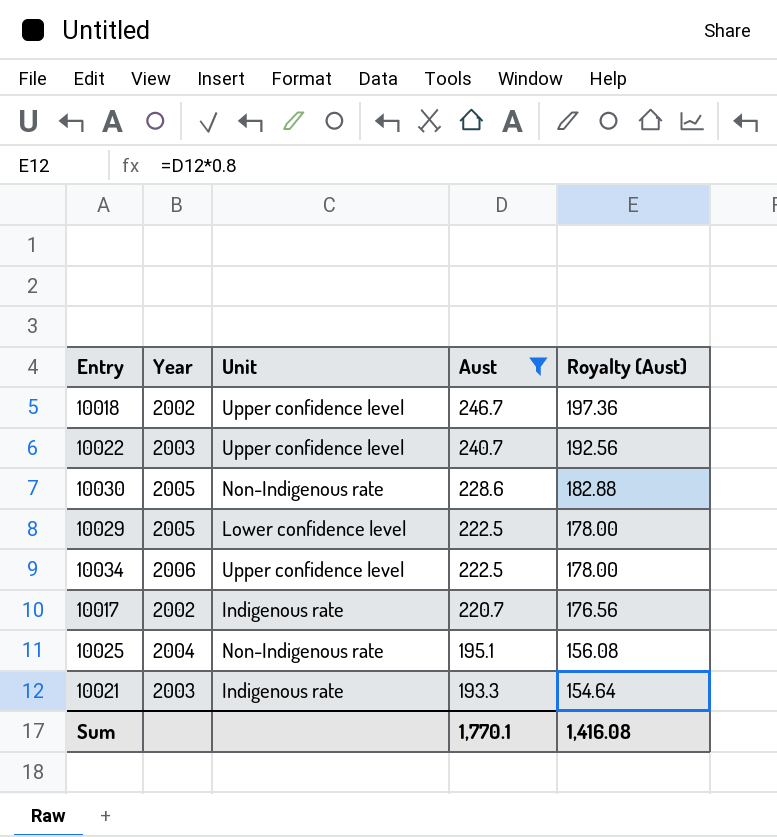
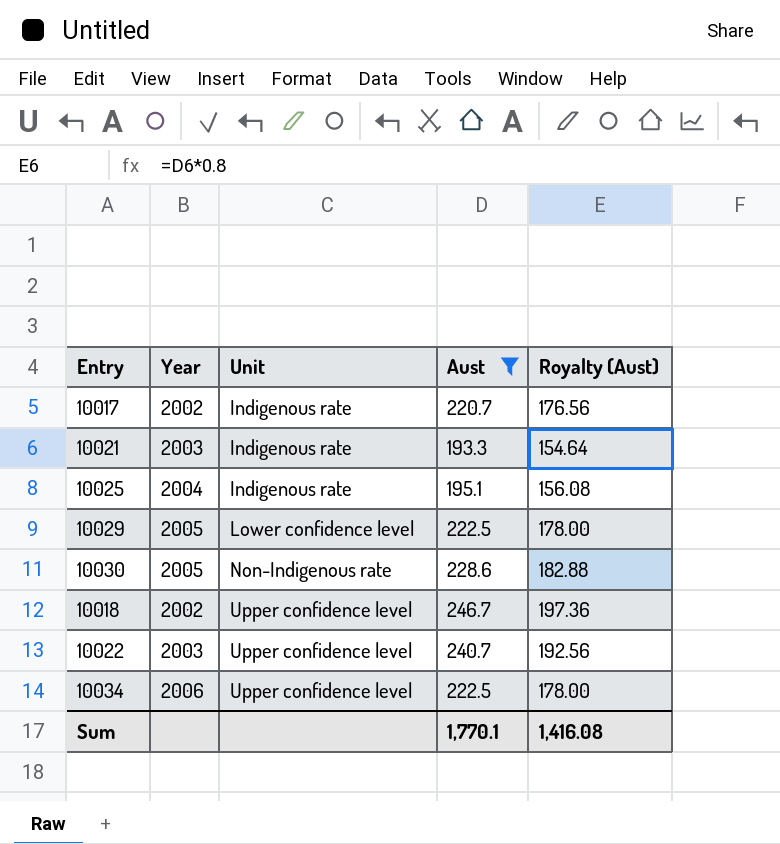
row order: Aust descending -> Unit ascending
10025 | Unit: Non-Indigenous rate -> Indigenous rate

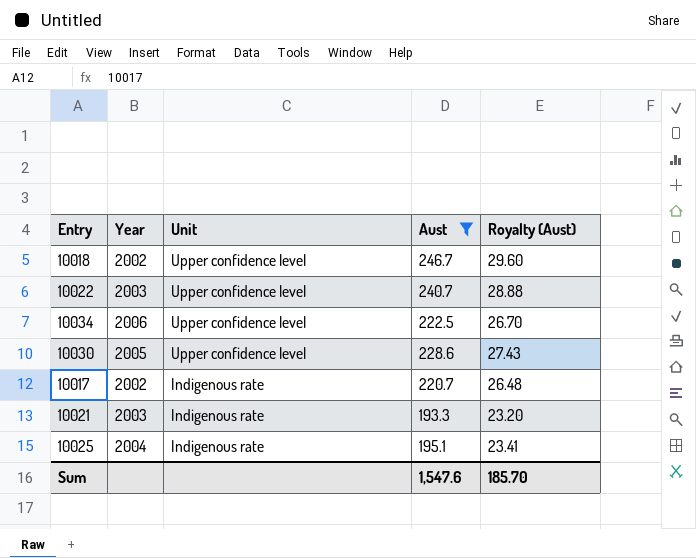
row order: Unit ascending -> Unit descending
column Royalty (Aust) | formula: [Aust] * 0.8 -> [Aust] * 0.12
row 10029: 2005 | Lower confidence level | 222.5 | 178.00 -> none
10030 | Unit: Non-Indigenous rate -> Upper confidence level
Sum | Aust: 1,770.1 -> 1,547.6
Sum | Royalty (Aust): 1,416.08 -> 185.70

